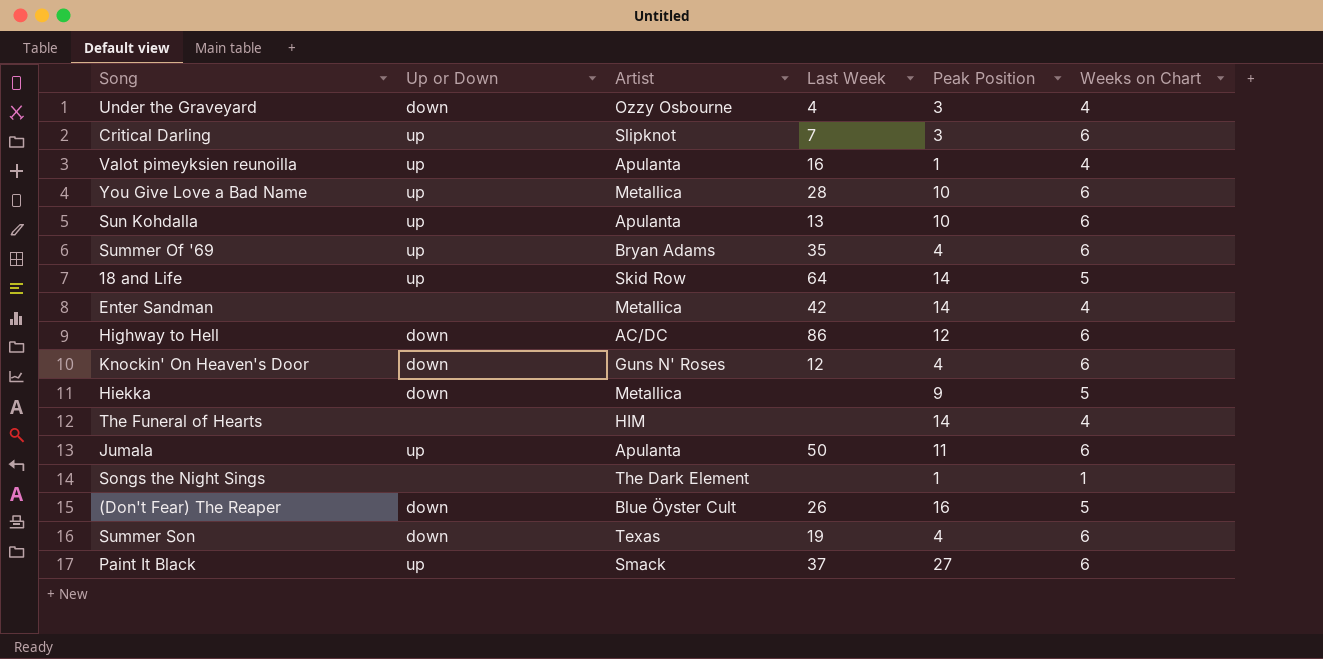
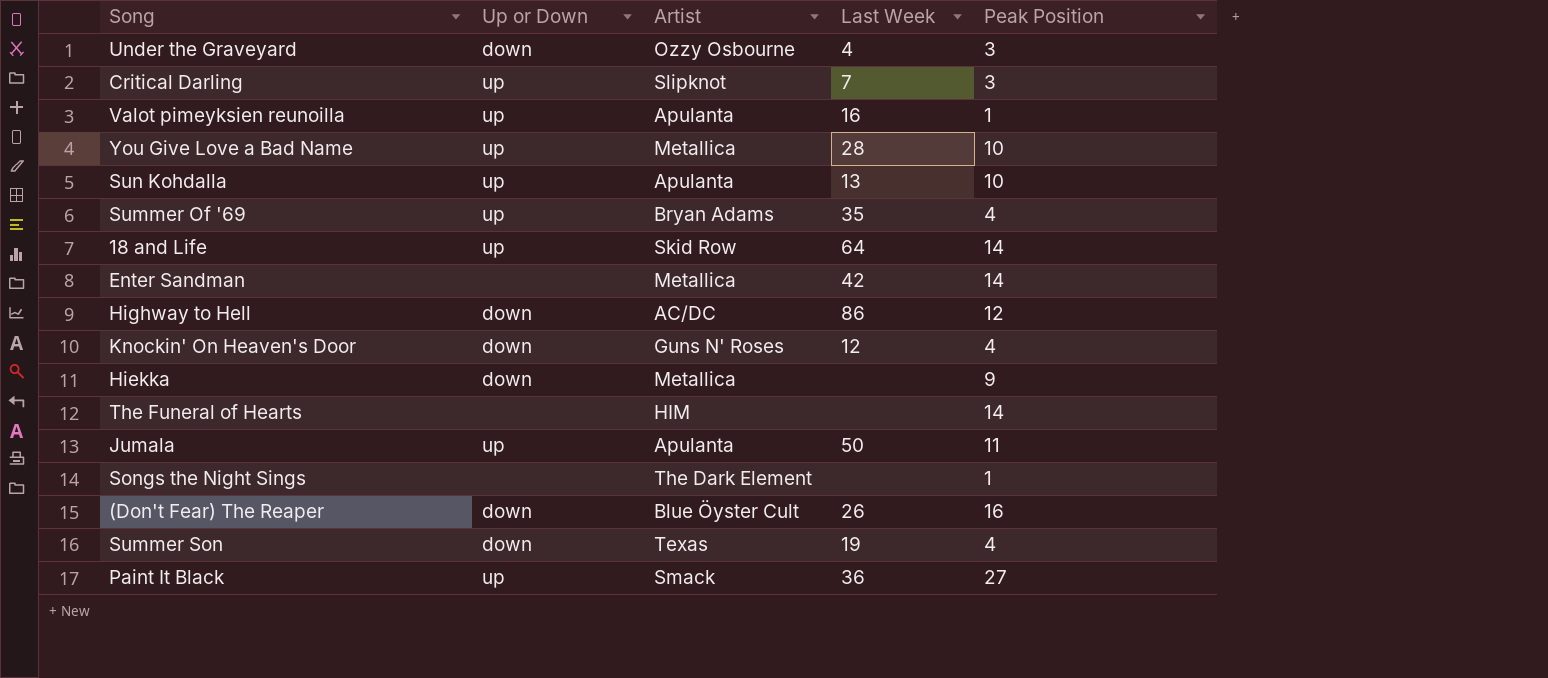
column Weeks on Chart | position: 6 -> none
Paint It Black | Last Week: 37 -> 36

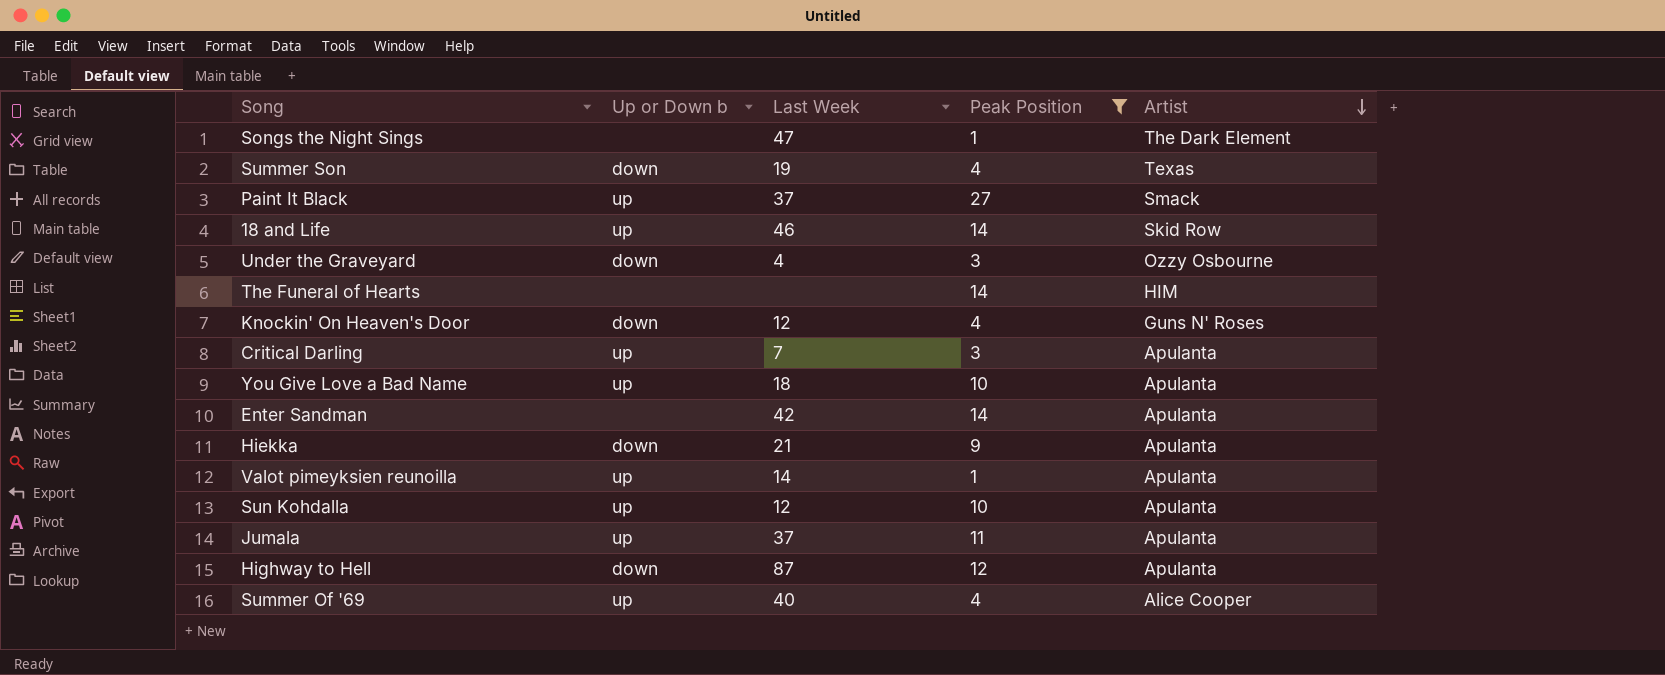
filter: none -> Peak Position != 16
row order: none -> Artist descending
column name: Up or Down -> Up or Down b
column Artist | position: 3 -> 5
Songs the Night Sings | Last Week: none -> 47
Paint It Black | Last Week: 36 -> 37
18 and Life | Last Week: 64 -> 46
Critical Darling | Artist: Slipknot -> Apulanta
You Give Love a Bad Name | Last Week: 28 -> 18
You Give Love a Bad Name | Artist: Metallica -> Apulanta
Enter Sandman | Artist: Metallica -> Apulanta
Hiekka | Last Week: none -> 21
Hiekka | Artist: Metallica -> Apulanta
Valot pimeyksien reunoilla | Last Week: 16 -> 14
Sun Kohdalla | Last Week: 13 -> 12
Jumala | Last Week: 50 -> 37
Highway to Hell | Last Week: 86 -> 87
Highway to Hell | Artist: AC/DC -> Apulanta
Summer Of '69 | Last Week: 35 -> 40
Summer Of '69 | Artist: Bryan Adams -> Alice Cooper

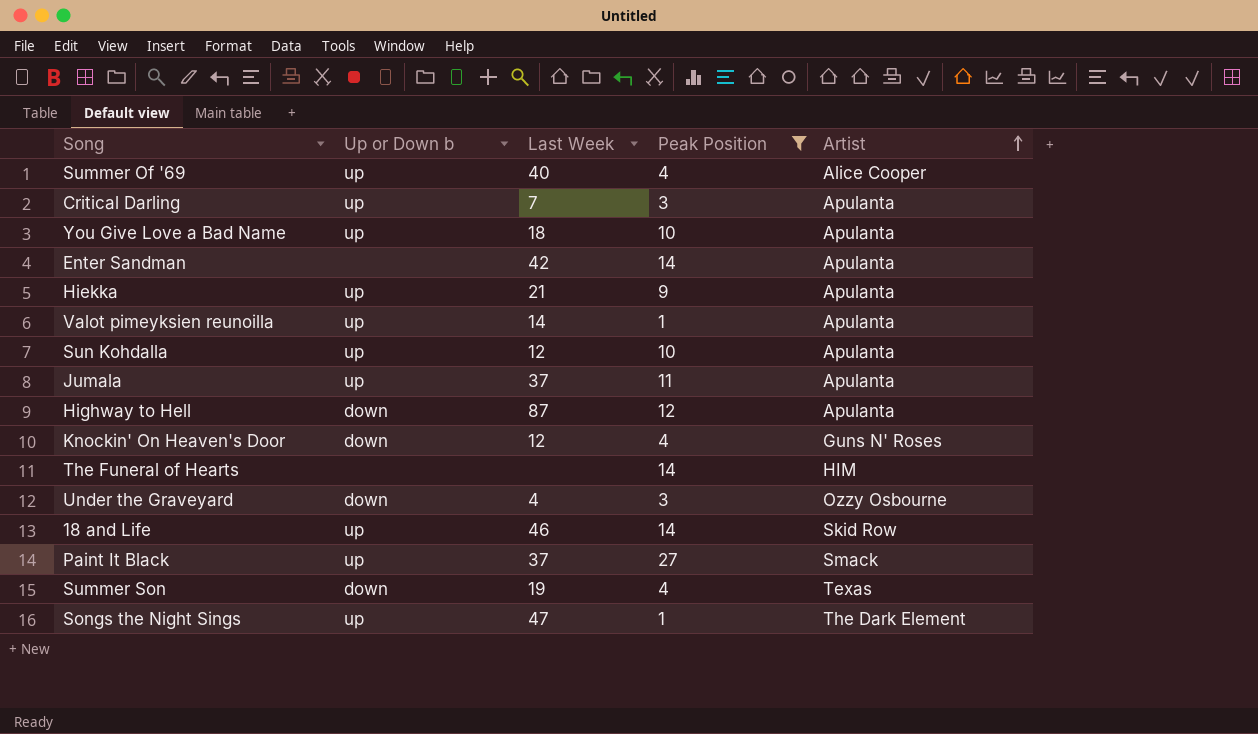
row order: Artist descending -> Artist ascending
Hiekka | Up or Down b: down -> up
Songs the Night Sings | Up or Down b: none -> up

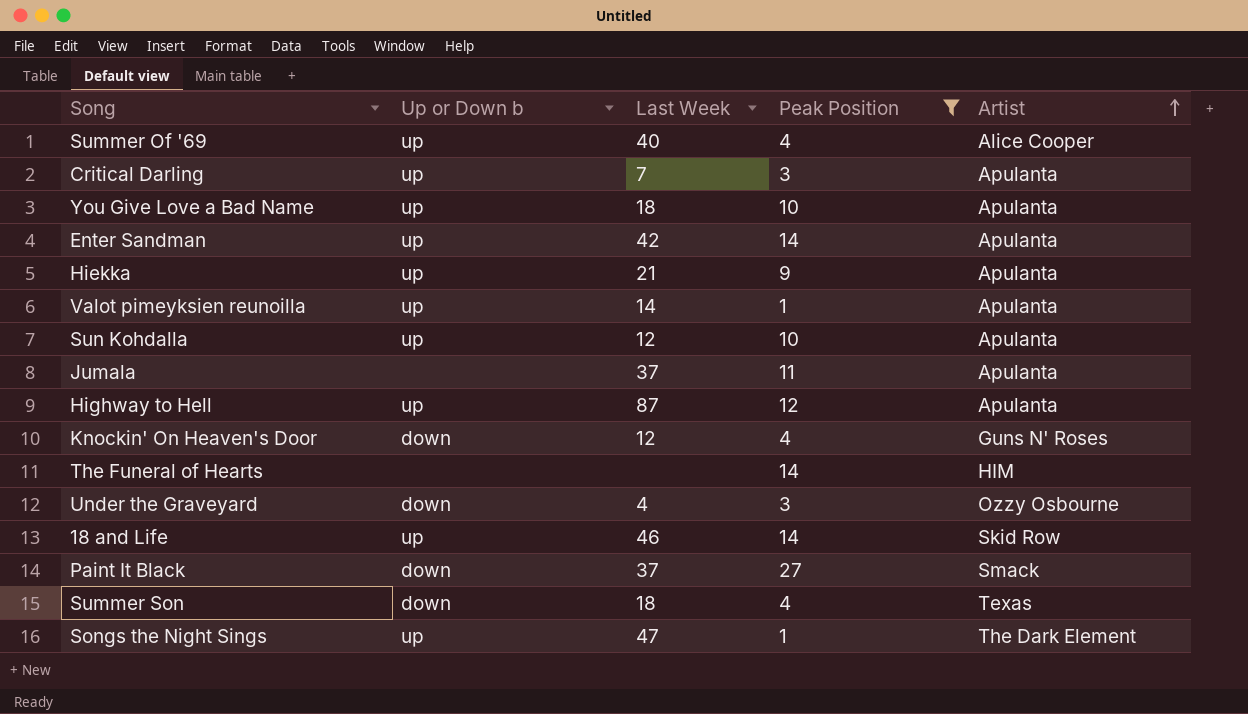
Enter Sandman | Up or Down b: none -> up
Jumala | Up or Down b: up -> none
Highway to Hell | Up or Down b: down -> up
Paint It Black | Up or Down b: up -> down
Summer Son | Last Week: 19 -> 18

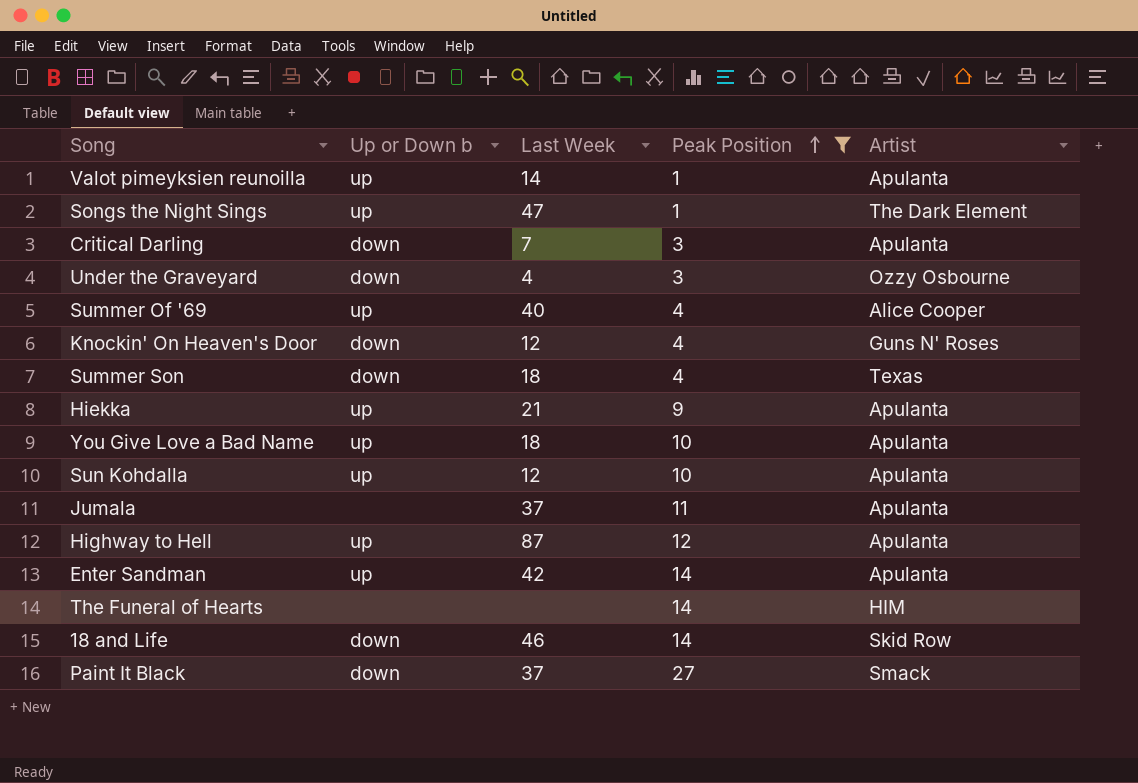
row order: Artist ascending -> Peak Position ascending
Critical Darling | Up or Down b: up -> down
18 and Life | Up or Down b: up -> down

